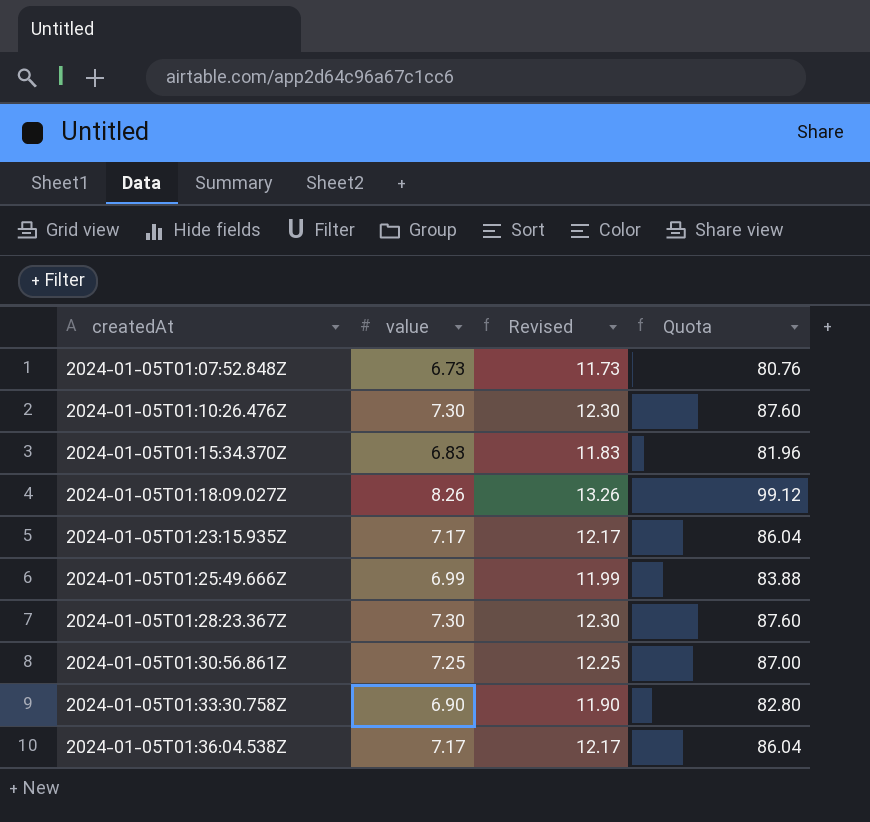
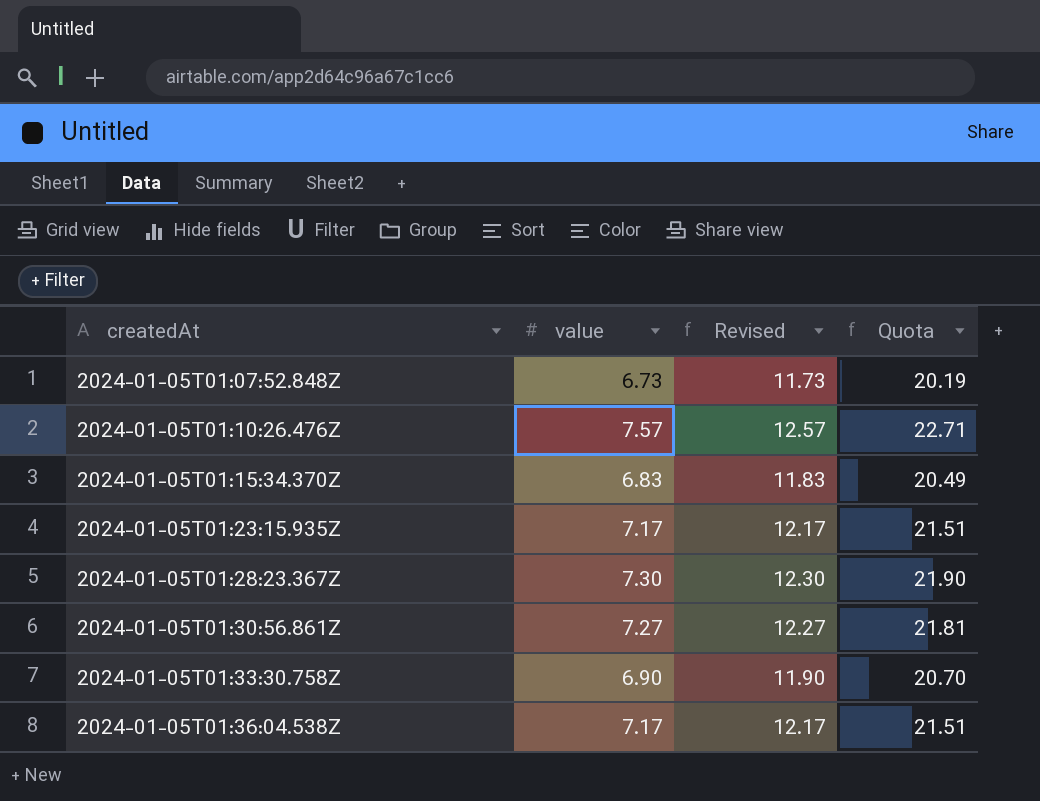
column Quota | formula: [value] * 12 -> [value] * 3
row 2024-01-05T01:18:09.027Z: 8.26 | 13.26 | 99.12 -> none
row 2024-01-05T01:25:49.666Z: 6.99 | 11.99 | 83.88 -> none
2024-01-05T01:10:26.476Z | value: 7.30 -> 7.57
2024-01-05T01:10:26.476Z | Revised: 12.30 -> 12.57
2024-01-05T01:30:56.861Z | value: 7.25 -> 7.27
2024-01-05T01:30:56.861Z | Revised: 12.25 -> 12.27

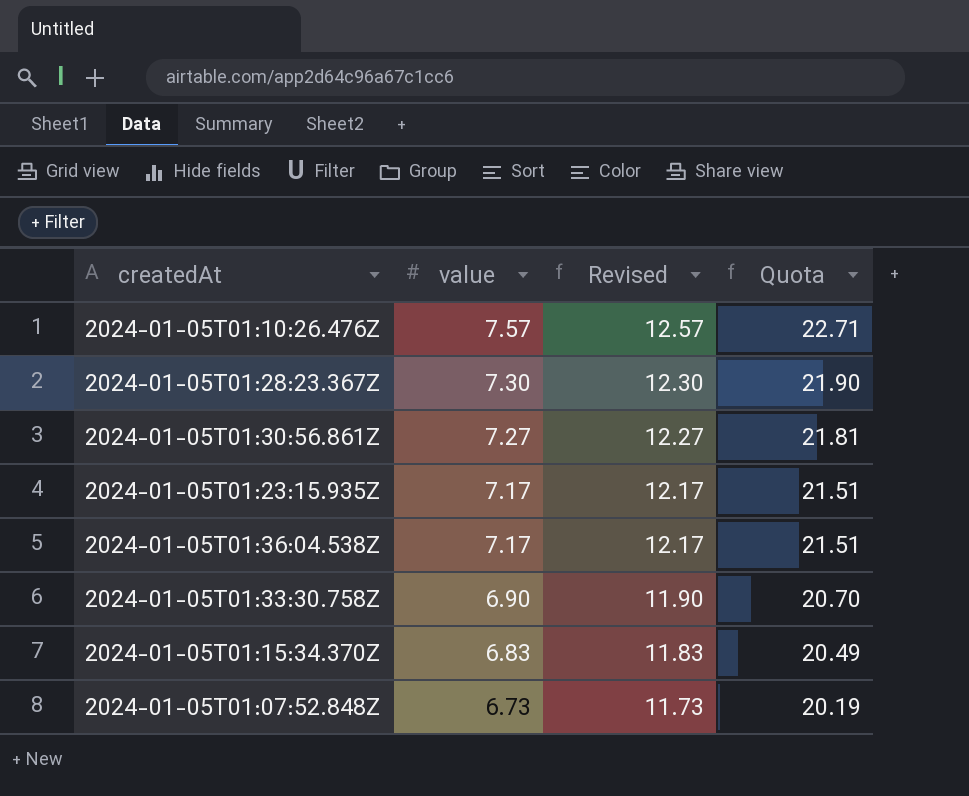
row order: createdAt ascending -> value descending

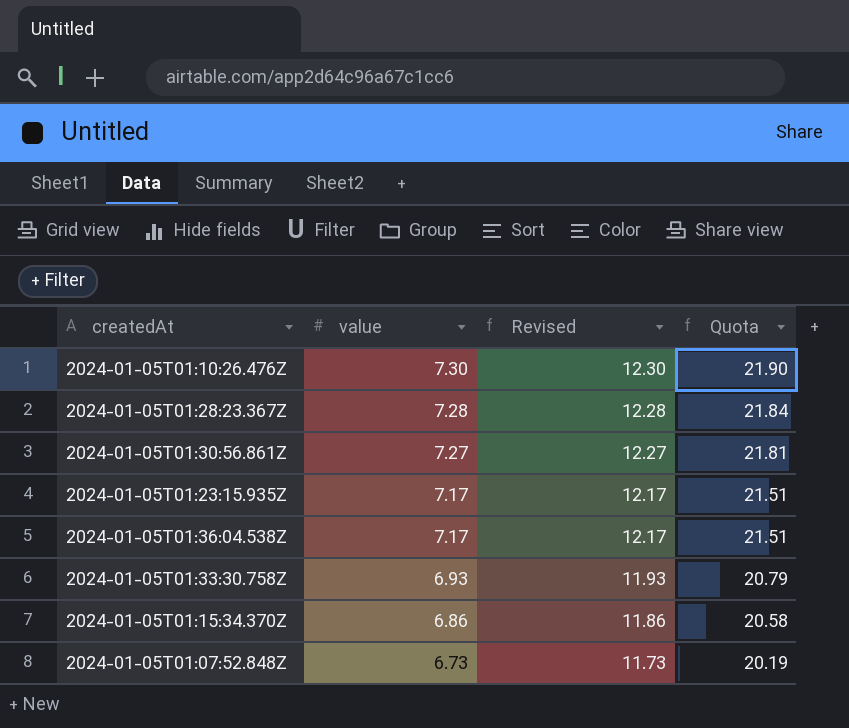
2024-01-05T01:10:26.476Z | value: 7.57 -> 7.30
2024-01-05T01:10:26.476Z | Revised: 12.57 -> 12.30
2024-01-05T01:10:26.476Z | Quota: 22.71 -> 21.90
2024-01-05T01:28:23.367Z | value: 7.30 -> 7.28
2024-01-05T01:28:23.367Z | Revised: 12.30 -> 12.28
2024-01-05T01:28:23.367Z | Quota: 21.90 -> 21.84
2024-01-05T01:33:30.758Z | value: 6.90 -> 6.93
2024-01-05T01:33:30.758Z | Revised: 11.90 -> 11.93
2024-01-05T01:33:30.758Z | Quota: 20.70 -> 20.79
2024-01-05T01:15:34.370Z | value: 6.83 -> 6.86
2024-01-05T01:15:34.370Z | Revised: 11.83 -> 11.86
2024-01-05T01:15:34.370Z | Quota: 20.49 -> 20.58

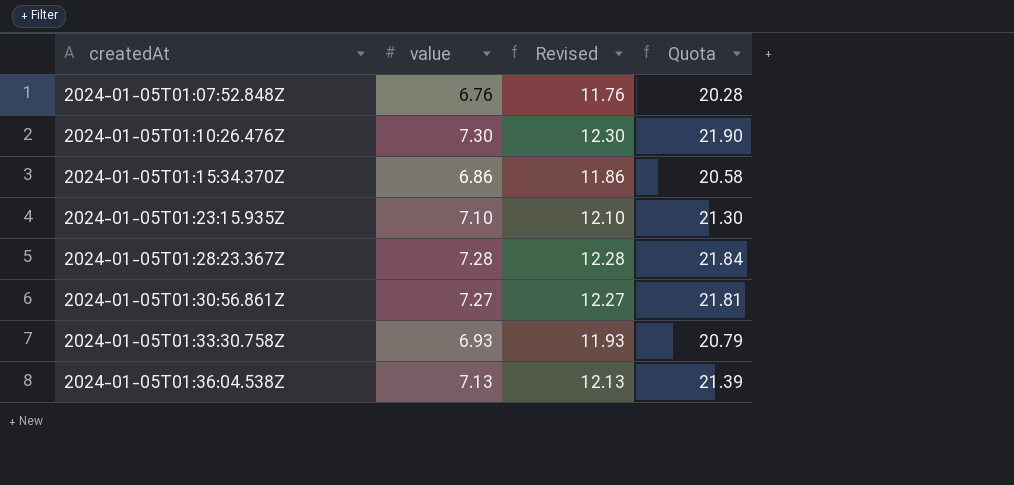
row order: value descending -> createdAt ascending
2024-01-05T01:07:52.848Z | value: 6.73 -> 6.76
2024-01-05T01:07:52.848Z | Revised: 11.73 -> 11.76
2024-01-05T01:07:52.848Z | Quota: 20.19 -> 20.28
2024-01-05T01:23:15.935Z | value: 7.17 -> 7.10
2024-01-05T01:23:15.935Z | Revised: 12.17 -> 12.10
2024-01-05T01:23:15.935Z | Quota: 21.51 -> 21.30
2024-01-05T01:36:04.538Z | value: 7.17 -> 7.13
2024-01-05T01:36:04.538Z | Revised: 12.17 -> 12.13
2024-01-05T01:36:04.538Z | Quota: 21.51 -> 21.39

